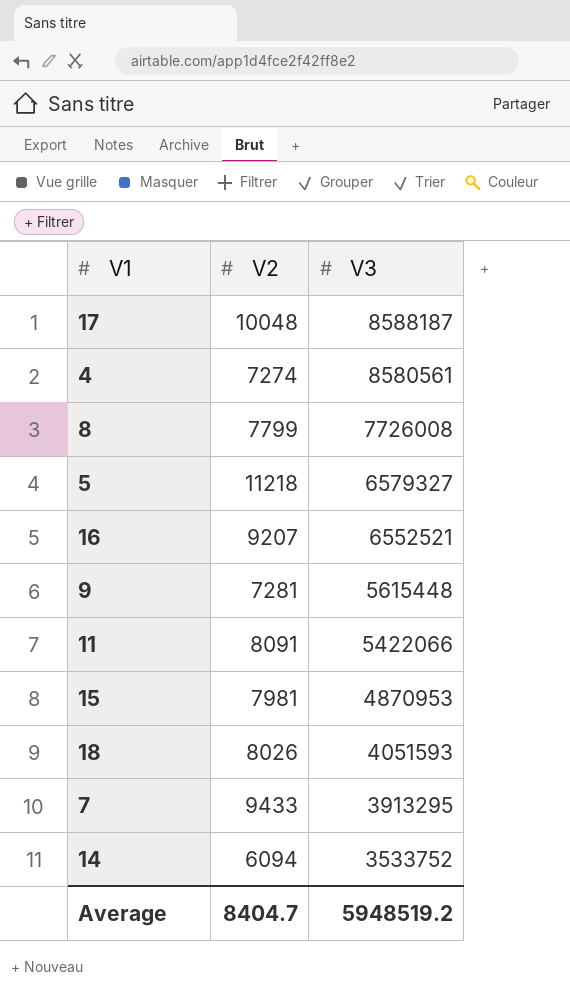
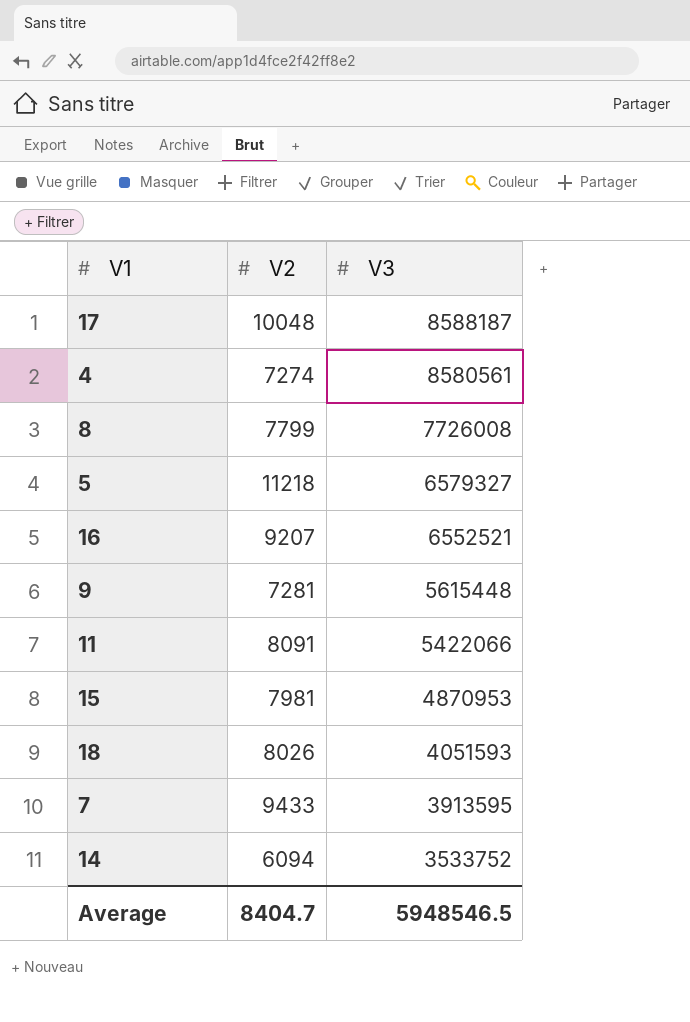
7 | V3: 3913295 -> 3913595
Average | V3: 5948519.2 -> 5948546.5

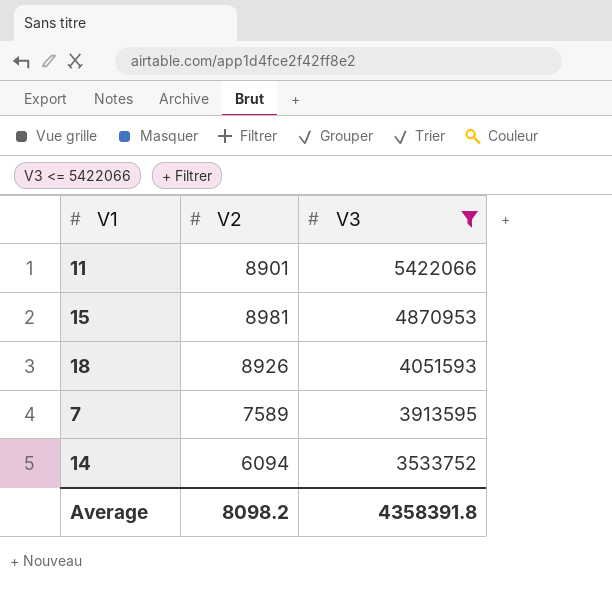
filter: none -> V3 <= 5422066
11 | V2: 8091 -> 8901
15 | V2: 7981 -> 8981
18 | V2: 8026 -> 8926
7 | V2: 9433 -> 7589
Average | V2: 8404.7 -> 8098.2
Average | V3: 5948546.5 -> 4358391.8

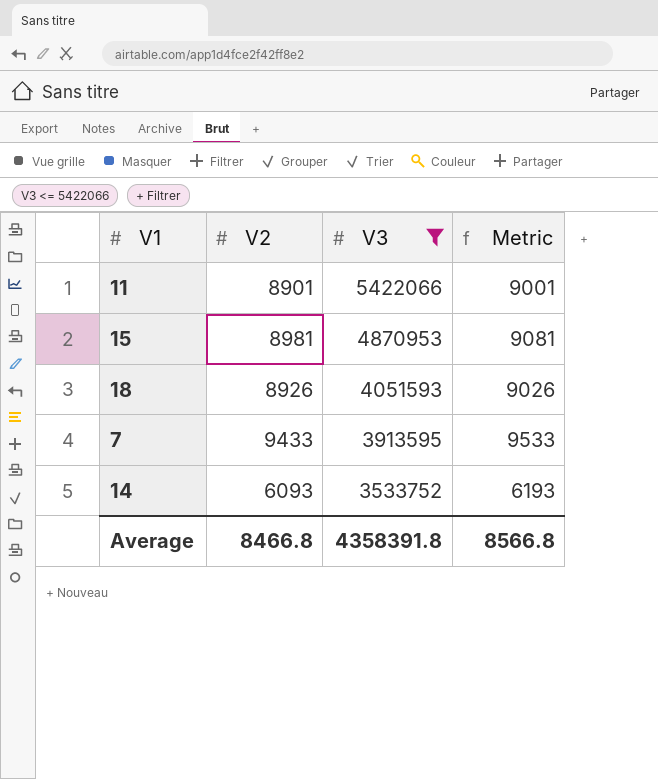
column Metric | formula: none -> [V2] + 100
7 | V2: 7589 -> 9433
14 | V2: 6094 -> 6093
Average | V2: 8098.2 -> 8466.8

